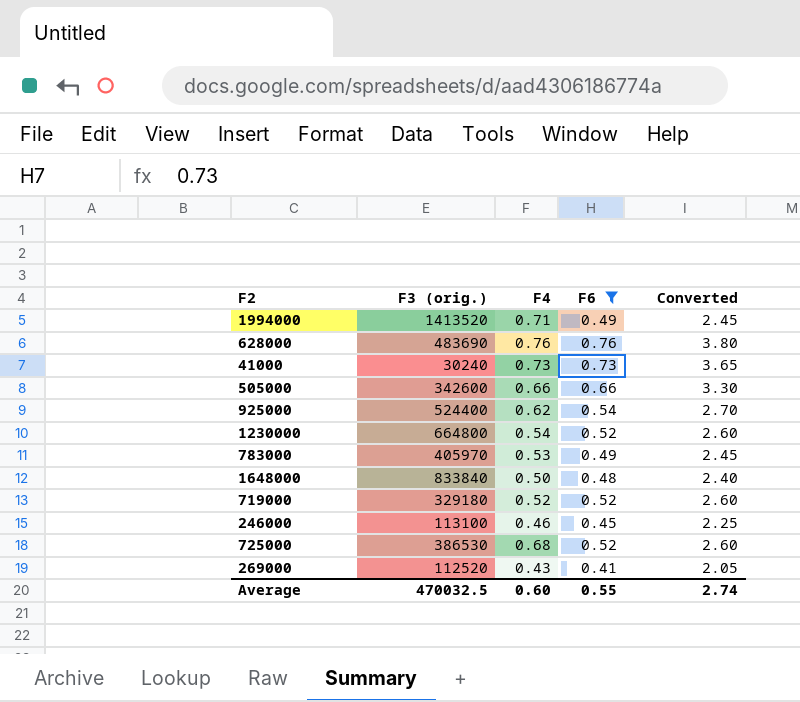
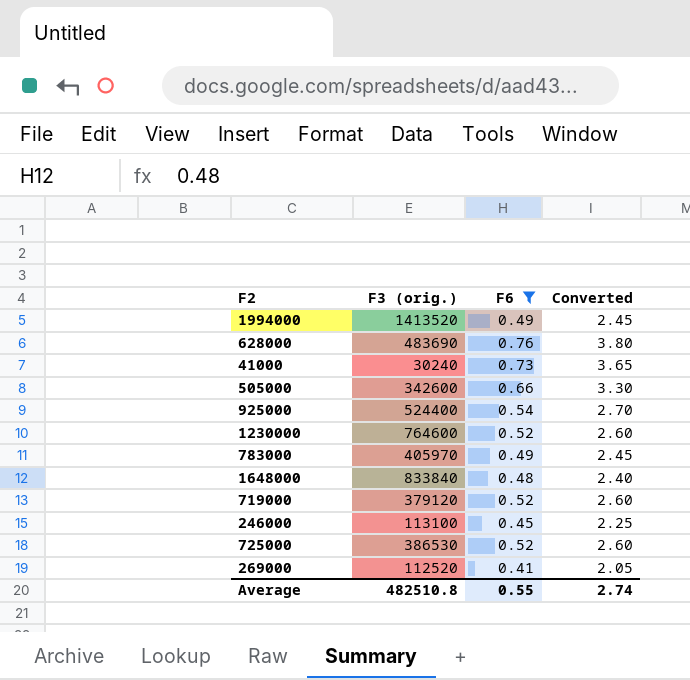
column F4 | position: 3 -> none
1230000 | F3 (orig.): 664800 -> 764600
719000 | F3 (orig.): 329180 -> 379120
Average | F3 (orig.): 470032.5 -> 482510.8

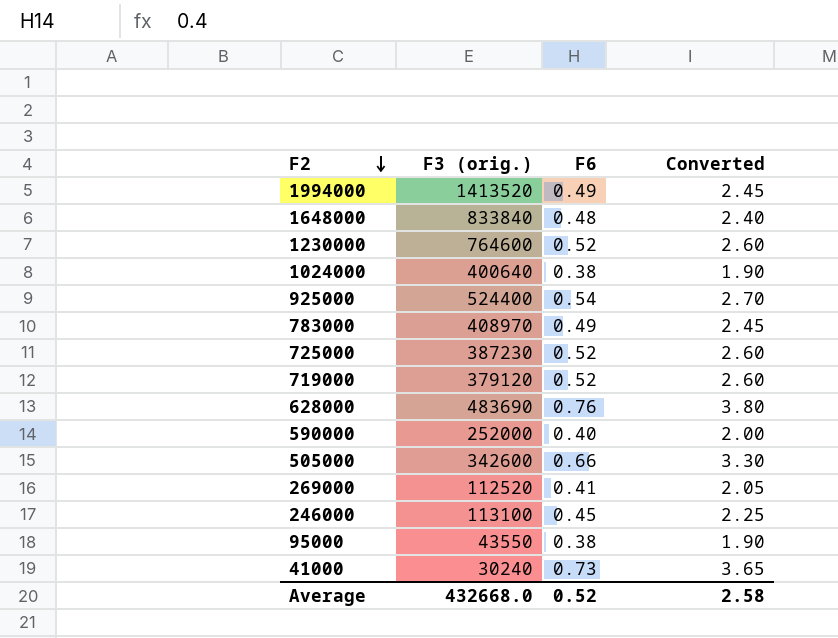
filter: F6 >= 0.41 -> none
row order: none -> F2 descending
783000 | F3 (orig.): 405970 -> 408970
725000 | F3 (orig.): 386530 -> 387230
Average | F3 (orig.): 482510.8 -> 432668.0
Average | F6: 0.55 -> 0.52
Average | Converted: 2.74 -> 2.58

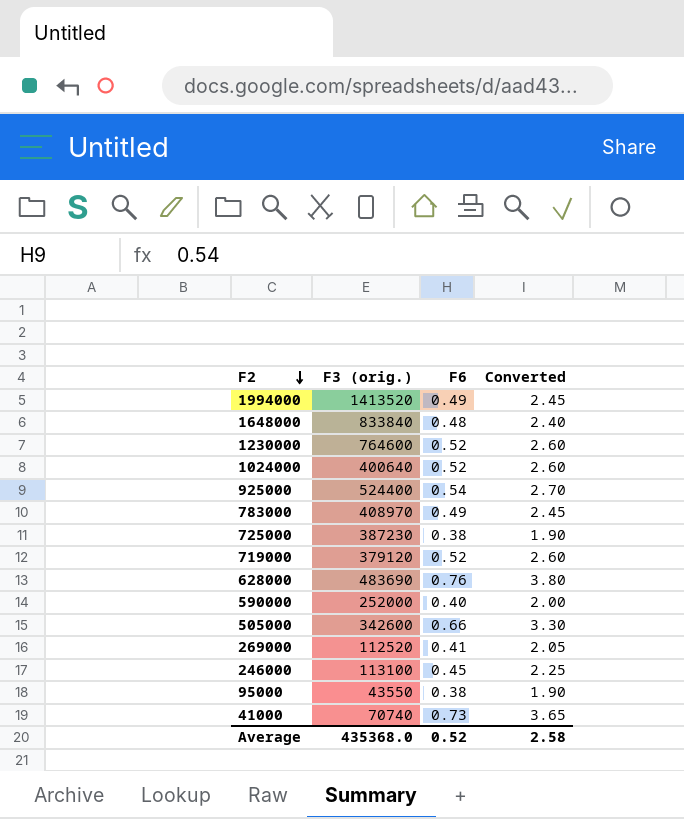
1024000 | F6: 0.38 -> 0.52
1024000 | Converted: 1.90 -> 2.60
725000 | F6: 0.52 -> 0.38
725000 | Converted: 2.60 -> 1.90
41000 | F3 (orig.): 30240 -> 70740
Average | F3 (orig.): 432668.0 -> 435368.0

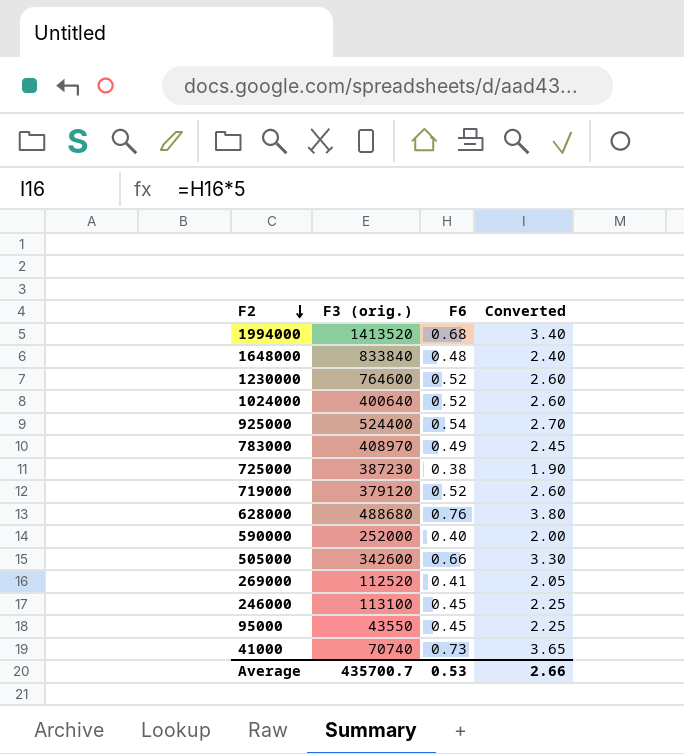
1994000 | F6: 0.49 -> 0.68
1994000 | Converted: 2.45 -> 3.40
628000 | F3 (orig.): 483690 -> 488680
95000 | F6: 0.38 -> 0.45
95000 | Converted: 1.90 -> 2.25
Average | F3 (orig.): 435368.0 -> 435700.7
Average | F6: 0.52 -> 0.53
Average | Converted: 2.58 -> 2.66

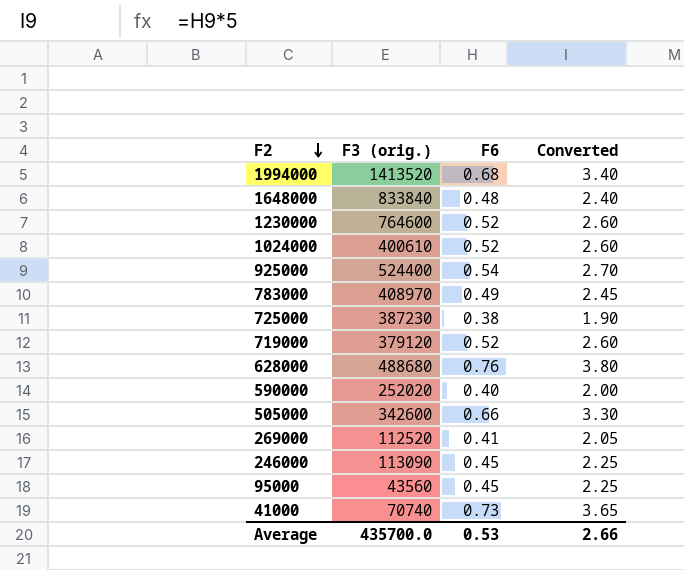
1024000 | F3 (orig.): 400640 -> 400610
590000 | F3 (orig.): 252000 -> 252020
246000 | F3 (orig.): 113100 -> 113090
95000 | F3 (orig.): 43550 -> 43560
Average | F3 (orig.): 435700.7 -> 435700.0

